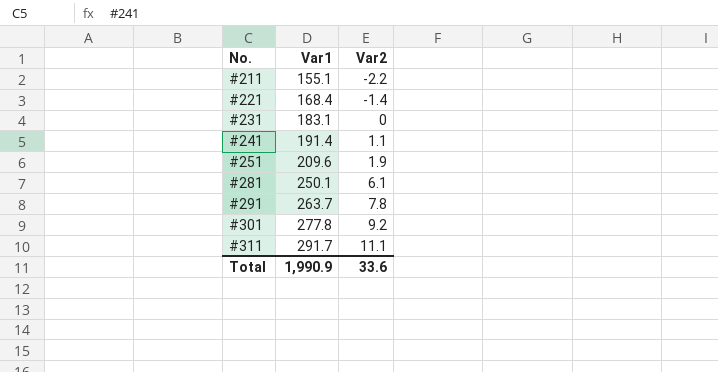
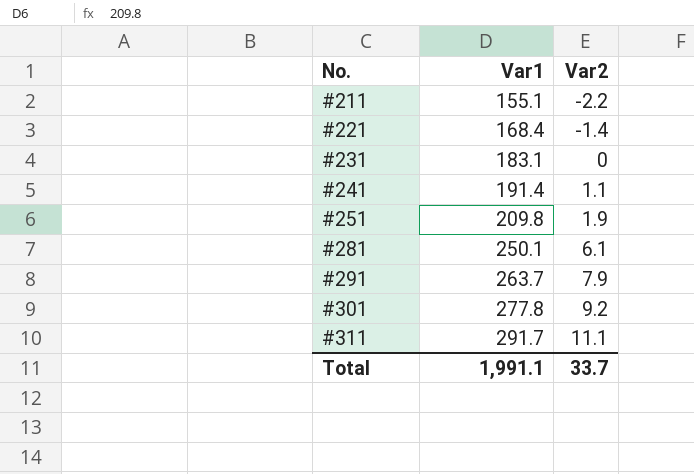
#251 | Var1: 209.6 -> 209.8
#291 | Var2: 7.8 -> 7.9
Total | Var1: 1,990.9 -> 1,991.1
Total | Var2: 33.6 -> 33.7

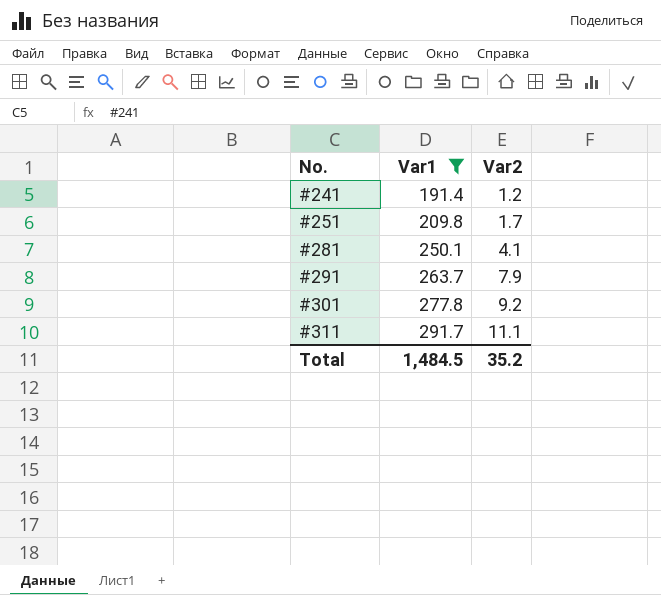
filter: none -> Var1 >= 191.4
#241 | Var2: 1.1 -> 1.2
#251 | Var2: 1.9 -> 1.7
#281 | Var2: 6.1 -> 4.1
Total | Var1: 1,991.1 -> 1,484.5
Total | Var2: 33.7 -> 35.2

